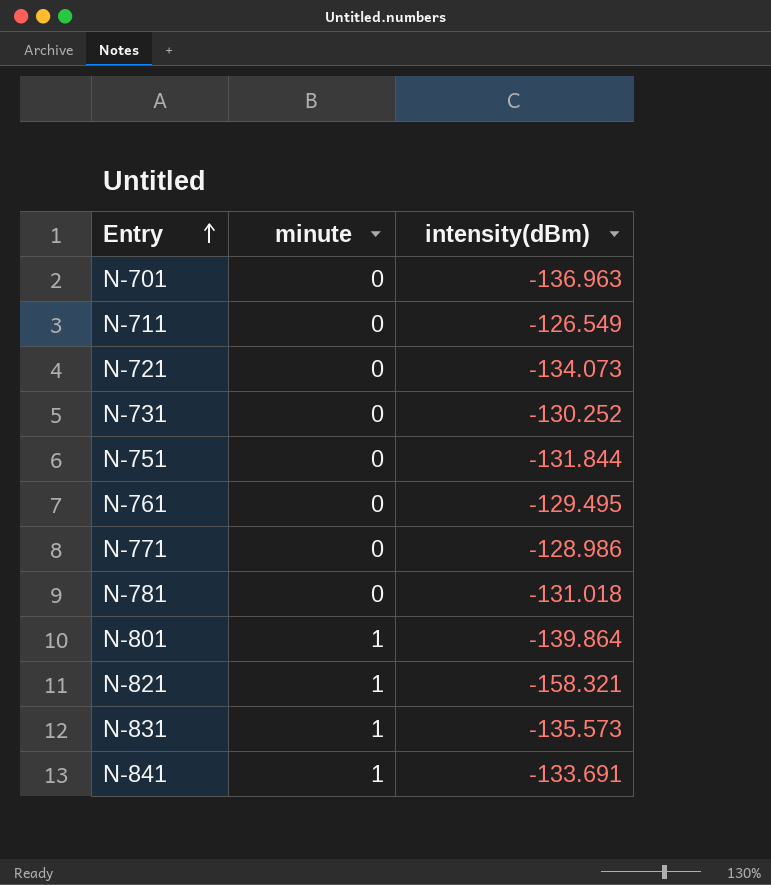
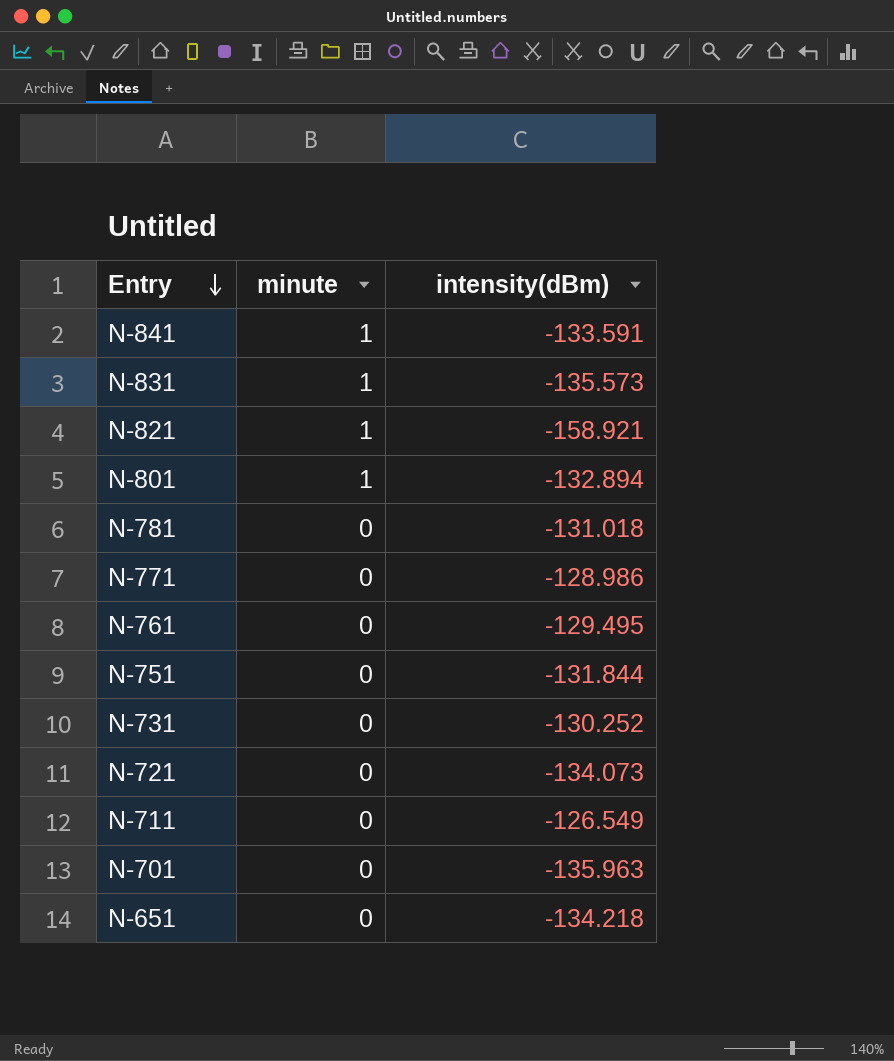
row order: Entry ascending -> Entry descending
N-841 | intensity(dBm): -133.691 -> -133.591
N-821 | intensity(dBm): -158.321 -> -158.921
N-801 | intensity(dBm): -139.864 -> -132.894
N-701 | intensity(dBm): -136.963 -> -135.963
row N-651: none -> 0 | -134.218

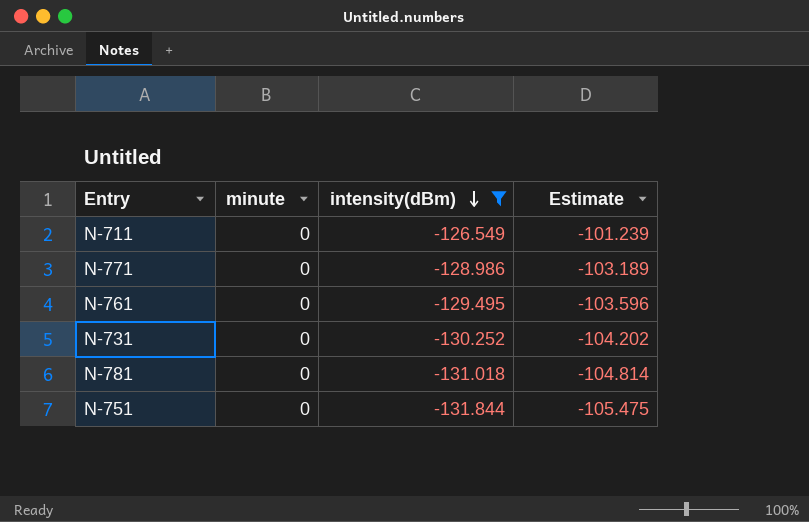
filter: none -> intensity(dBm) >= -131.844
row order: Entry descending -> intensity(dBm) descending
column Estimate | formula: none -> [intensity(dBm)] * 0.8

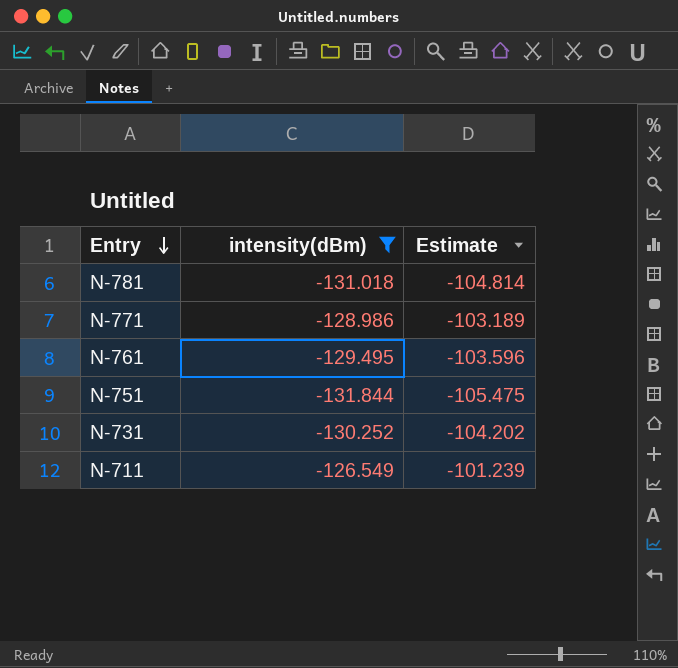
row order: intensity(dBm) descending -> Entry descending
column minute | position: 2 -> none

